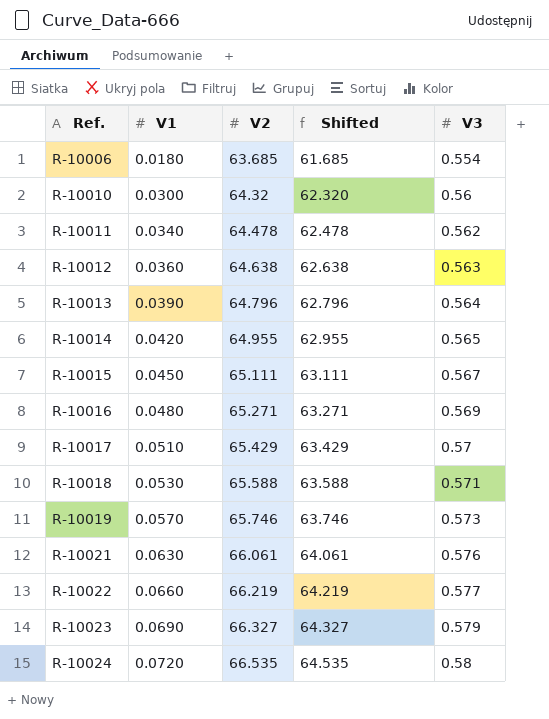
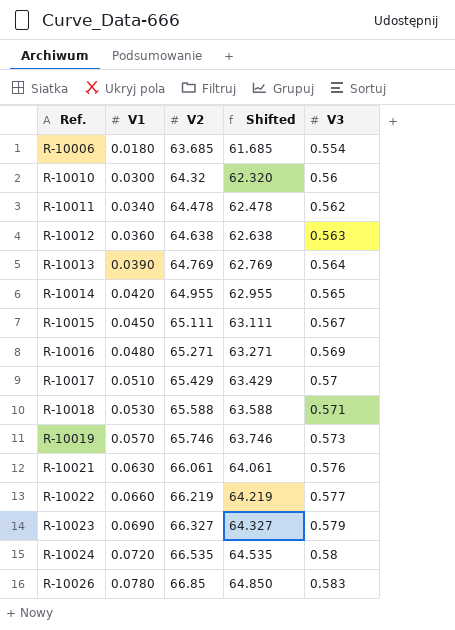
R-10013 | V2: 64.796 -> 64.769
R-10013 | Shifted: 62.796 -> 62.769
row R-10026: none -> 0.0780 | 66.85 | 64.850 | 0.583

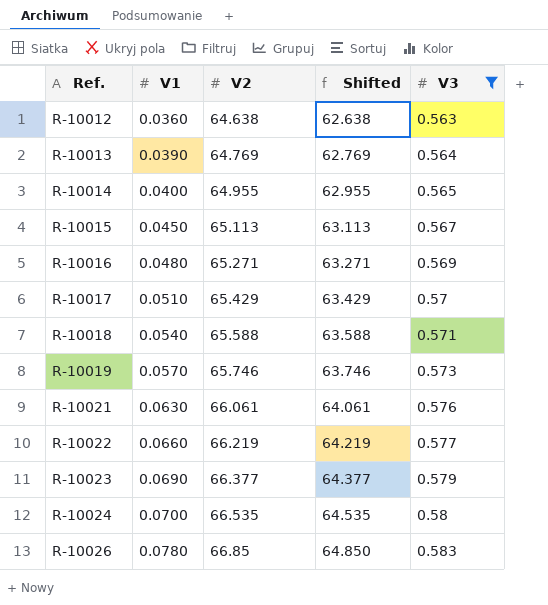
filter: none -> V3 >= 0.563
R-10014 | V1: 0.0420 -> 0.0400
R-10015 | V2: 65.111 -> 65.113
R-10015 | Shifted: 63.111 -> 63.113
R-10018 | V1: 0.0530 -> 0.0540
R-10023 | V2: 66.327 -> 66.377
R-10023 | Shifted: 64.327 -> 64.377
R-10024 | V1: 0.0720 -> 0.0700

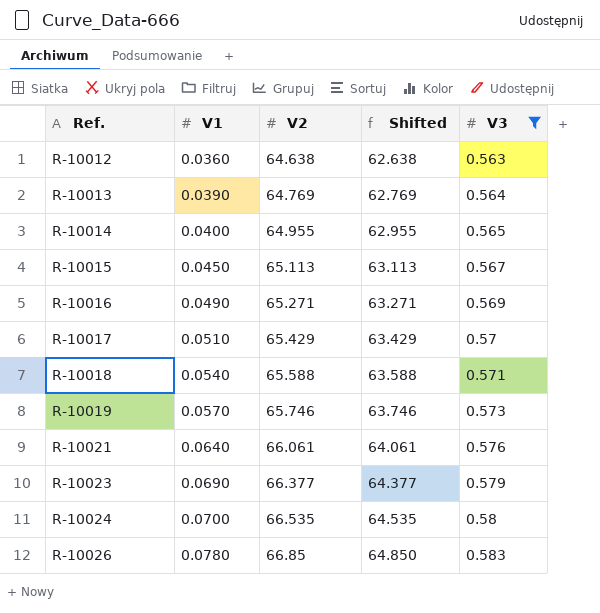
row R-10022: 0.0660 | 66.219 | 64.219 | 0.577 -> none
R-10016 | V1: 0.0480 -> 0.0490
R-10021 | V1: 0.0630 -> 0.0640

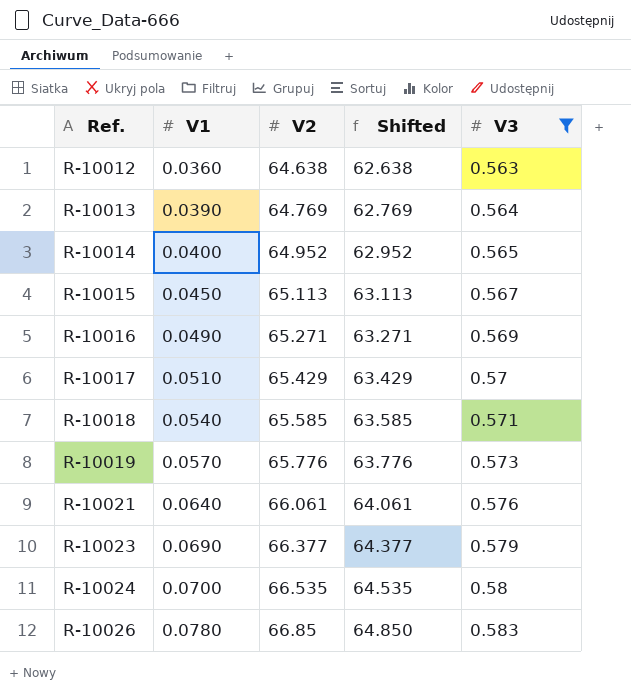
R-10014 | V2: 64.955 -> 64.952
R-10014 | Shifted: 62.955 -> 62.952
R-10018 | V2: 65.588 -> 65.585
R-10018 | Shifted: 63.588 -> 63.585
R-10019 | V2: 65.746 -> 65.776
R-10019 | Shifted: 63.746 -> 63.776

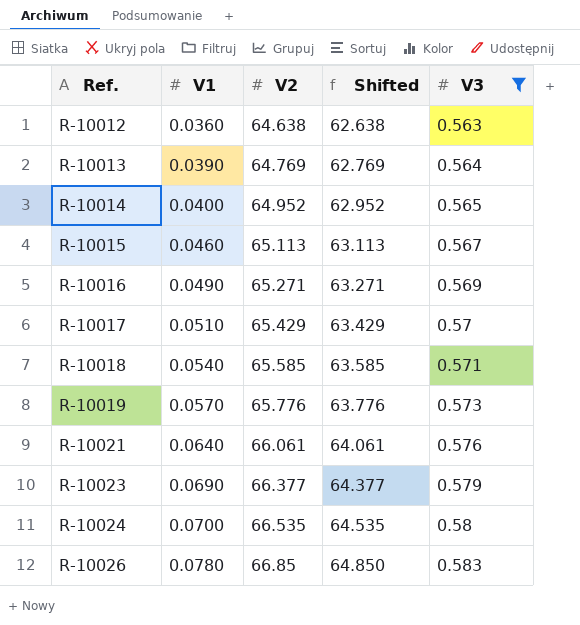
R-10015 | V1: 0.0450 -> 0.0460

